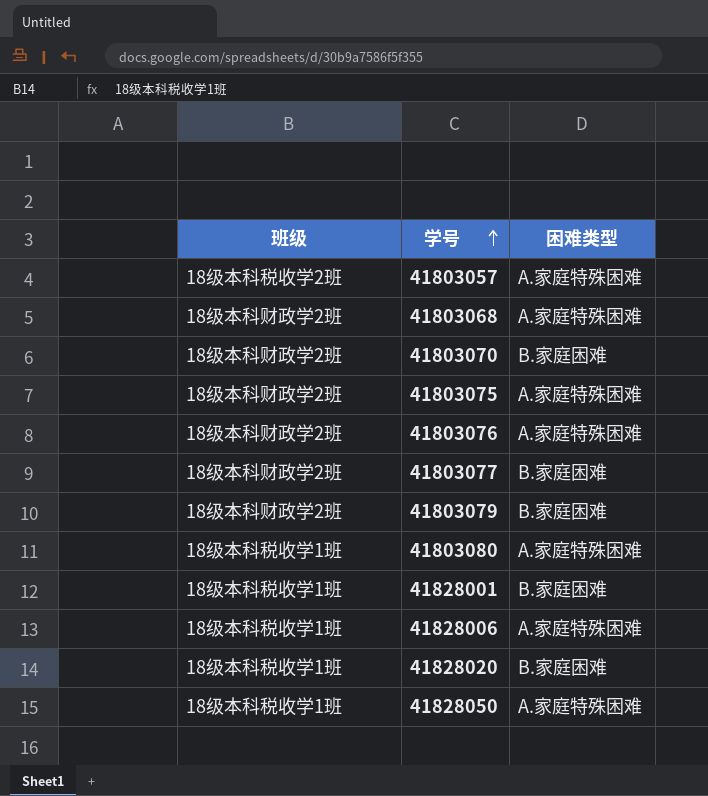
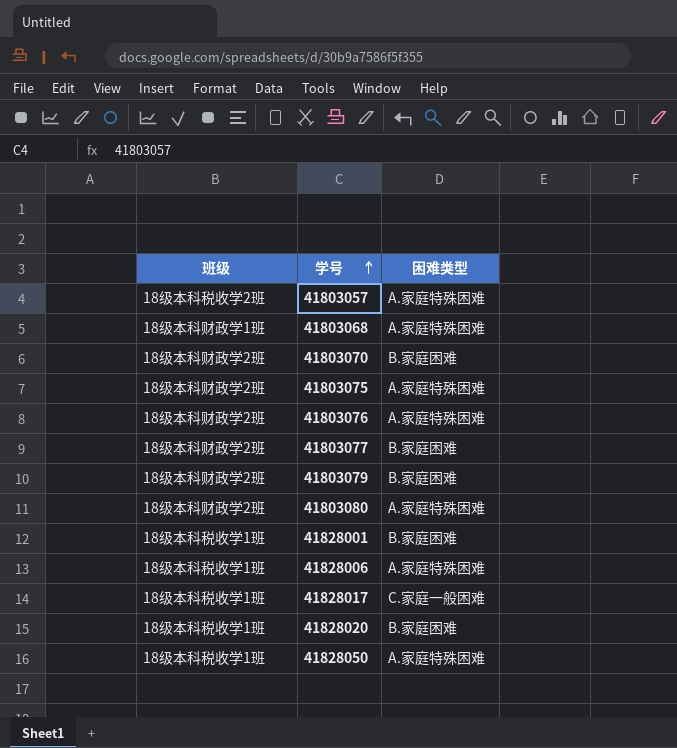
41803068 | 班级: 18级本科财政学2班 -> 18级本科财政学1班
41803080 | 班级: 18级本科税收学1班 -> 18级本科财政学2班
row 41828017: none -> 18级本科税收学1班 | C.家庭一般困难

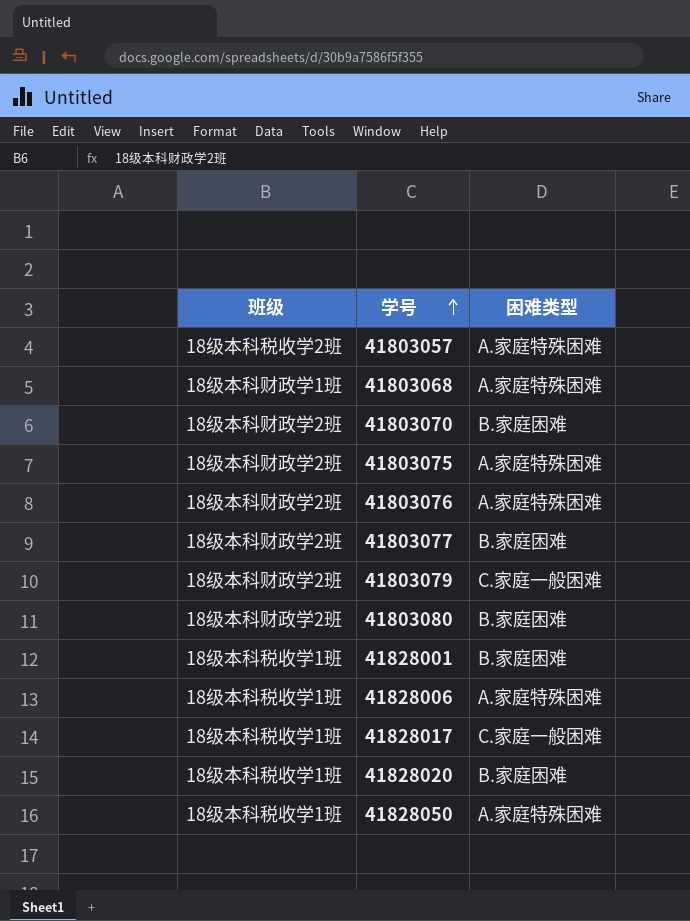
41803079 | 困难类型: B.家庭困难 -> C.家庭一般困难
41803080 | 困难类型: A.家庭特殊困难 -> B.家庭困难

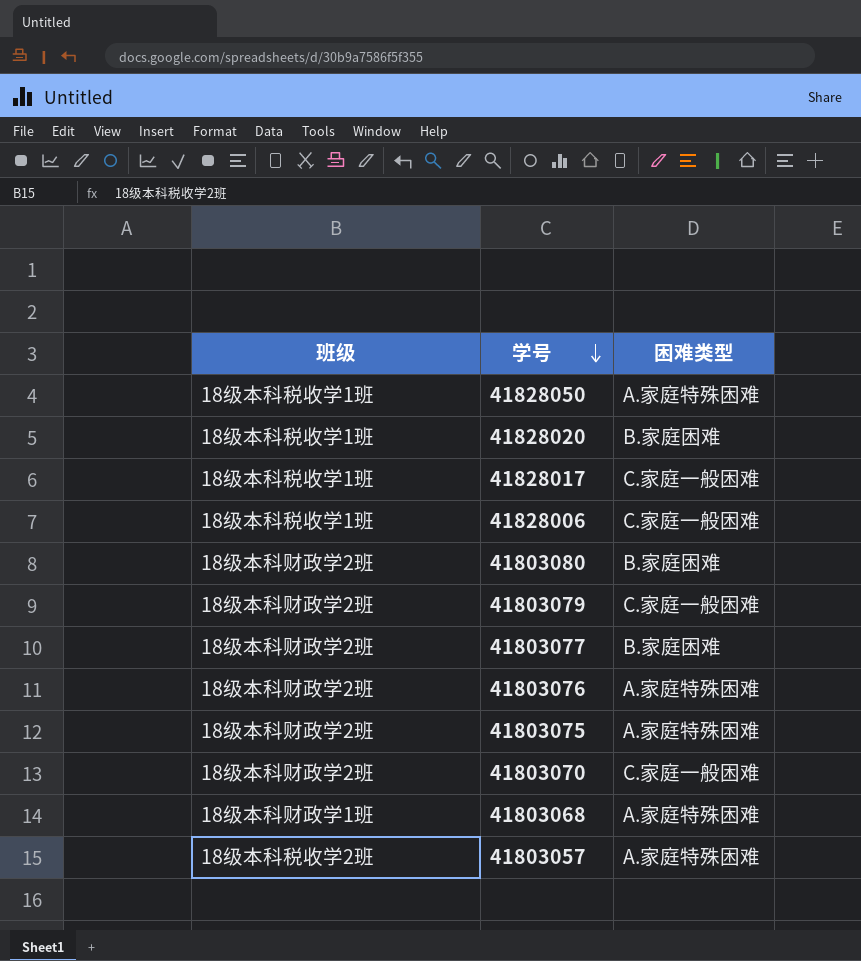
row order: 学号 ascending -> 学号 descending
row 41828001: 18级本科税收学1班 | B.家庭困难 -> none
41828006 | 困难类型: A.家庭特殊困难 -> C.家庭一般困难
41803070 | 困难类型: B.家庭困难 -> C.家庭一般困难

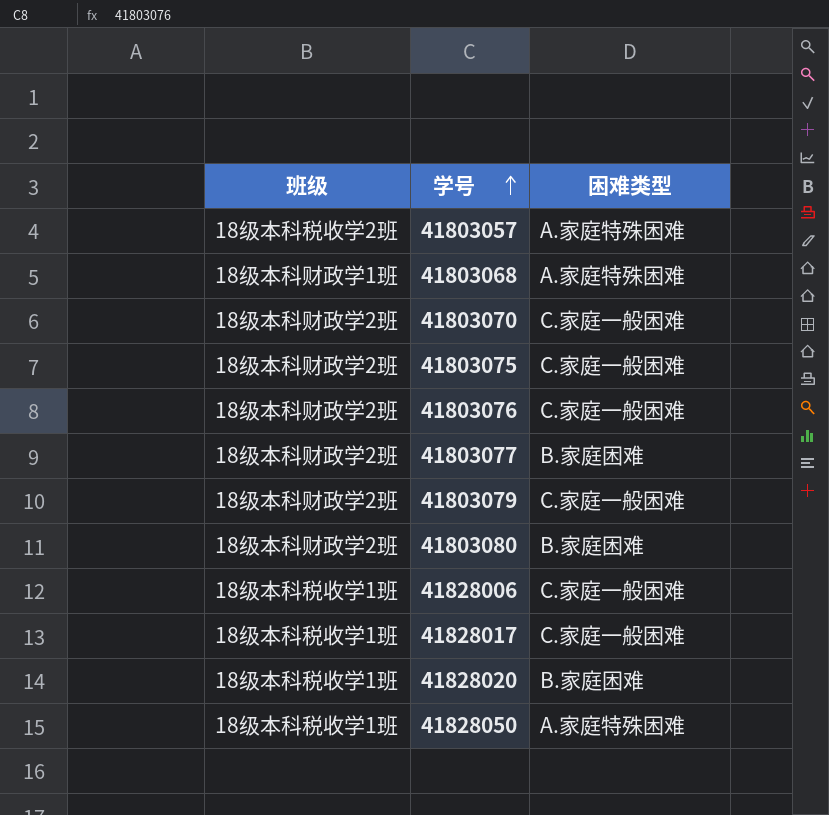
row order: 学号 descending -> 学号 ascending
41803075 | 困难类型: A.家庭特殊困难 -> C.家庭一般困难
41803076 | 困难类型: A.家庭特殊困难 -> C.家庭一般困难

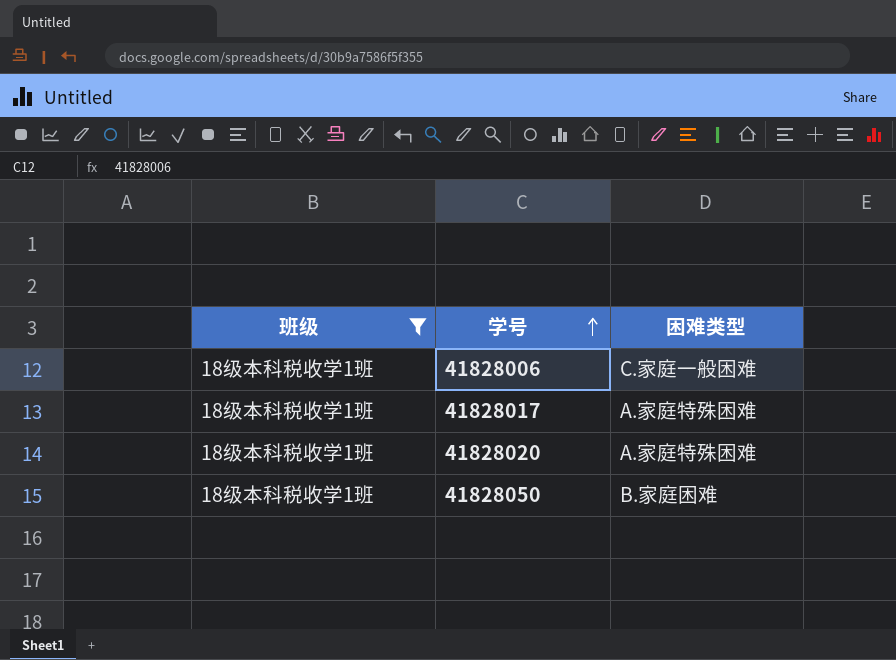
filter: none -> 班级 = 18级本科税收学1班
41828017 | 困难类型: C.家庭一般困难 -> A.家庭特殊困难
41828020 | 困难类型: B.家庭困难 -> A.家庭特殊困难
41828050 | 困难类型: A.家庭特殊困难 -> B.家庭困难

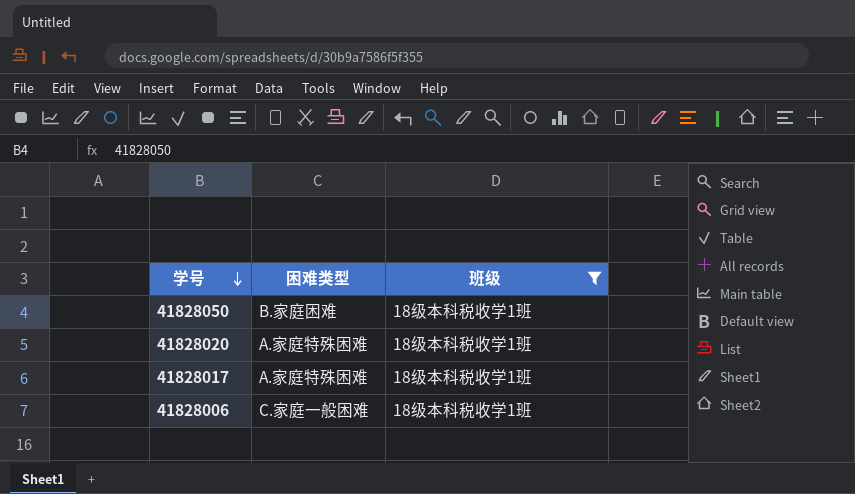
row order: 学号 ascending -> 学号 descending
column 班级 | position: 1 -> 3

